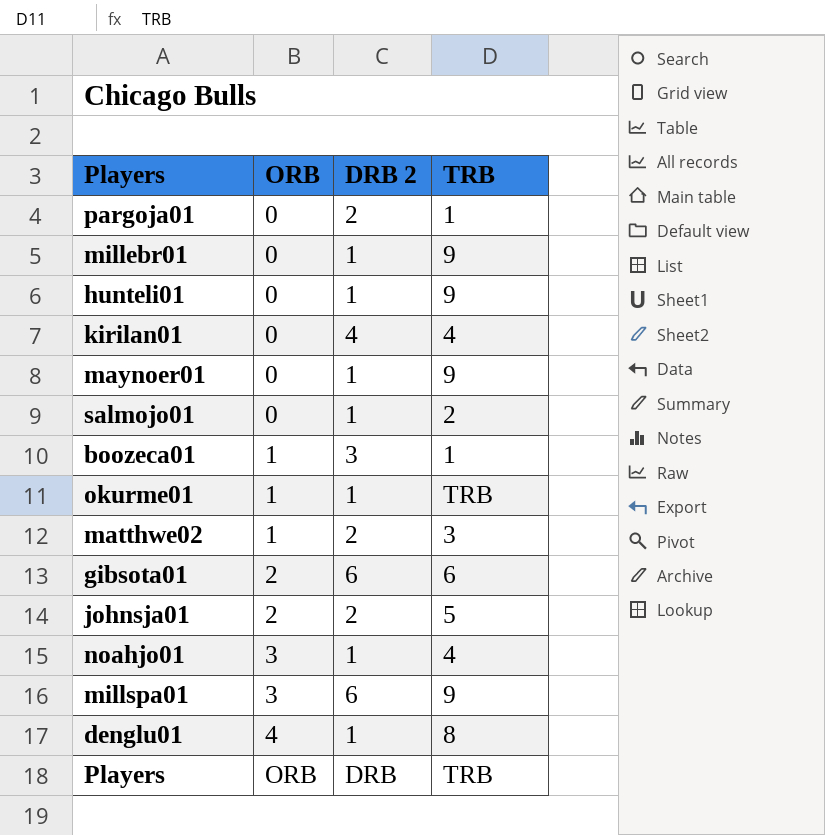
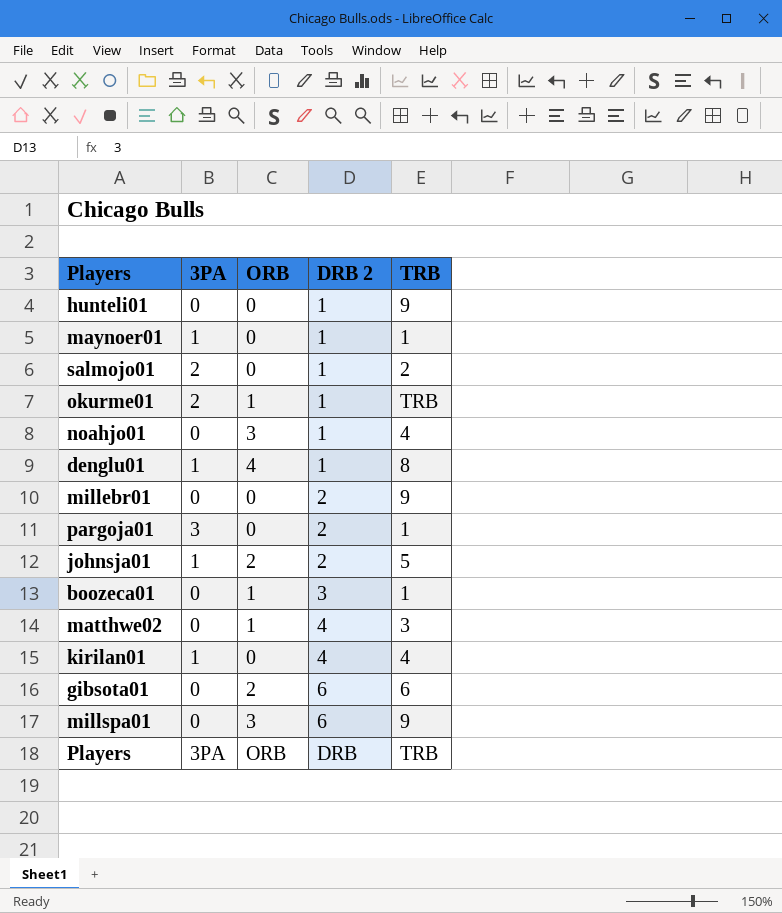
row order: ORB ascending -> DRB 2 ascending
column 3PA | position: none -> 2
maynoer01 | TRB: 9 -> 1
millebr01 | DRB 2: 1 -> 2
matthwe02 | DRB 2: 2 -> 4

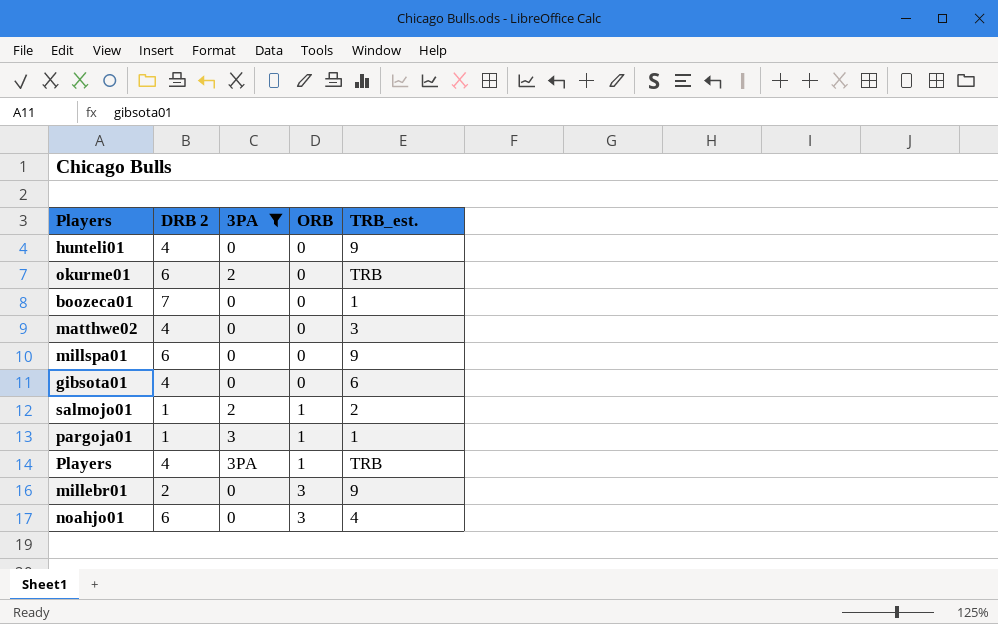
filter: none -> 3PA != 1
row order: DRB 2 ascending -> ORB ascending
column DRB 2 | position: 4 -> 2
column name: TRB -> TRB_est.
hunteli01 | DRB 2: 1 -> 4
okurme01 | DRB 2: 1 -> 6
okurme01 | ORB: 1 -> 0
boozeca01 | DRB 2: 3 -> 7
boozeca01 | ORB: 1 -> 0
matthwe02 | ORB: 1 -> 0
millspa01 | ORB: 3 -> 0
gibsota01 | DRB 2: 6 -> 4
gibsota01 | ORB: 2 -> 0
salmojo01 | ORB: 0 -> 1
pargoja01 | DRB 2: 2 -> 1
pargoja01 | ORB: 0 -> 1
Players | DRB 2: DRB -> 4
Players | ORB: ORB -> 1
millebr01 | ORB: 0 -> 3
noahjo01 | DRB 2: 1 -> 6

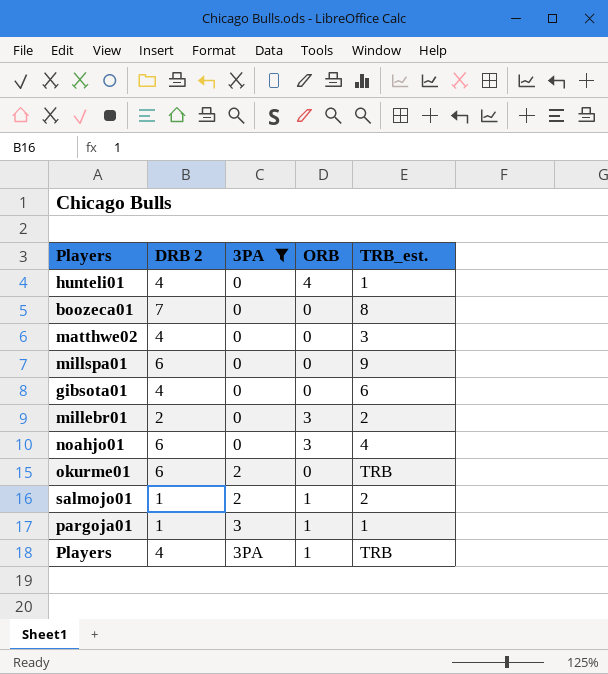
row order: ORB ascending -> 3PA ascending
hunteli01 | ORB: 0 -> 4
hunteli01 | TRB_est.: 9 -> 1
boozeca01 | TRB_est.: 1 -> 8
millebr01 | TRB_est.: 9 -> 2

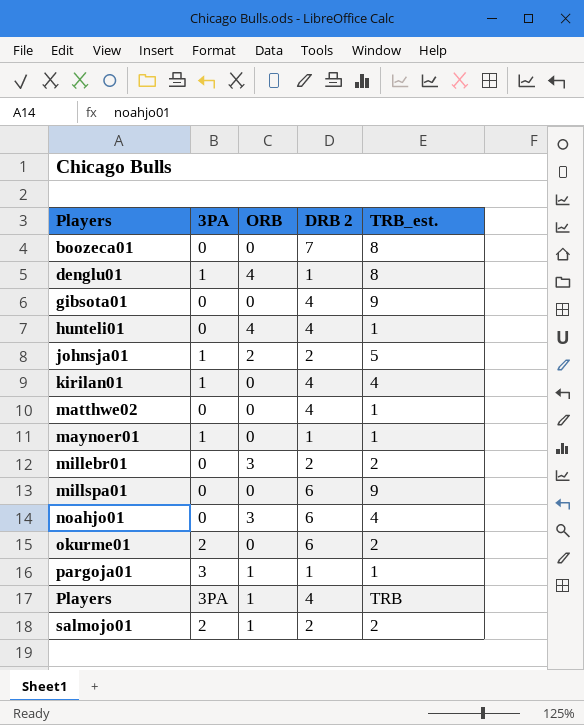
filter: 3PA != 1 -> none
row order: 3PA ascending -> Players ascending
column DRB 2 | position: 2 -> 4
gibsota01 | TRB_est.: 6 -> 9
matthwe02 | TRB_est.: 3 -> 1
okurme01 | TRB_est.: TRB -> 2
salmojo01 | DRB 2: 1 -> 2

